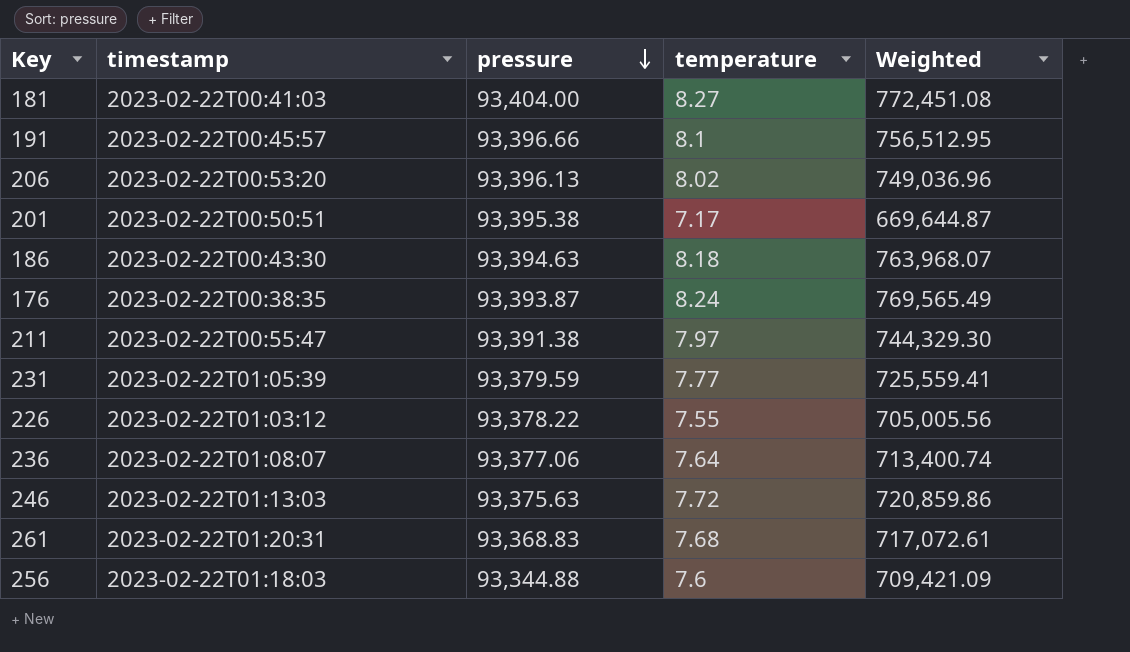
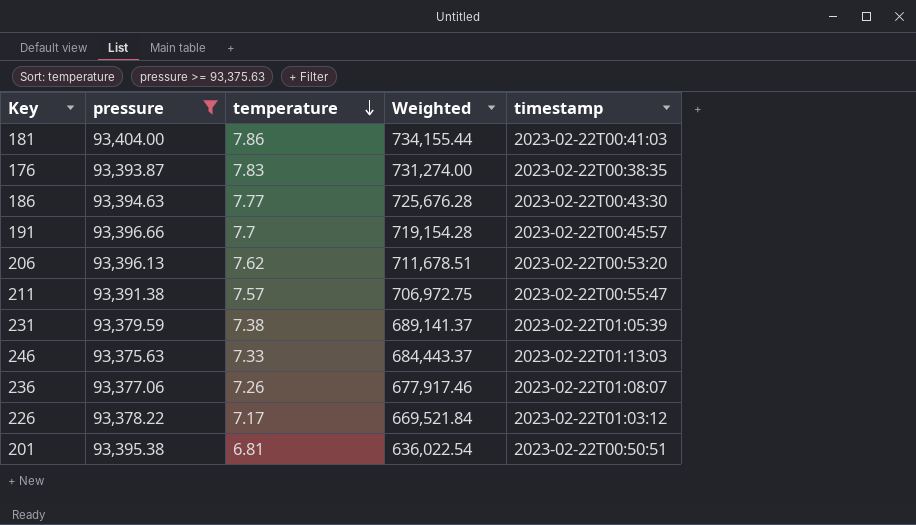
filter: none -> pressure >= 93,375.63
row order: pressure descending -> temperature descending
column timestamp | position: 2 -> 5
181 | temperature: 8.27 -> 7.86
181 | Weighted: 772,451.08 -> 734,155.44
176 | temperature: 8.24 -> 7.83
176 | Weighted: 769,565.49 -> 731,274.00
186 | temperature: 8.18 -> 7.77
186 | Weighted: 763,968.07 -> 725,676.28
191 | temperature: 8.1 -> 7.7
191 | Weighted: 756,512.95 -> 719,154.28
206 | temperature: 8.02 -> 7.62
206 | Weighted: 749,036.96 -> 711,678.51
211 | temperature: 7.97 -> 7.57
211 | Weighted: 744,329.30 -> 706,972.75
231 | temperature: 7.77 -> 7.38
231 | Weighted: 725,559.41 -> 689,141.37
246 | temperature: 7.72 -> 7.33
246 | Weighted: 720,859.86 -> 684,443.37
236 | temperature: 7.64 -> 7.26
236 | Weighted: 713,400.74 -> 677,917.46
226 | temperature: 7.55 -> 7.17
226 | Weighted: 705,005.56 -> 669,521.84
201 | temperature: 7.17 -> 6.81
201 | Weighted: 669,644.87 -> 636,022.54

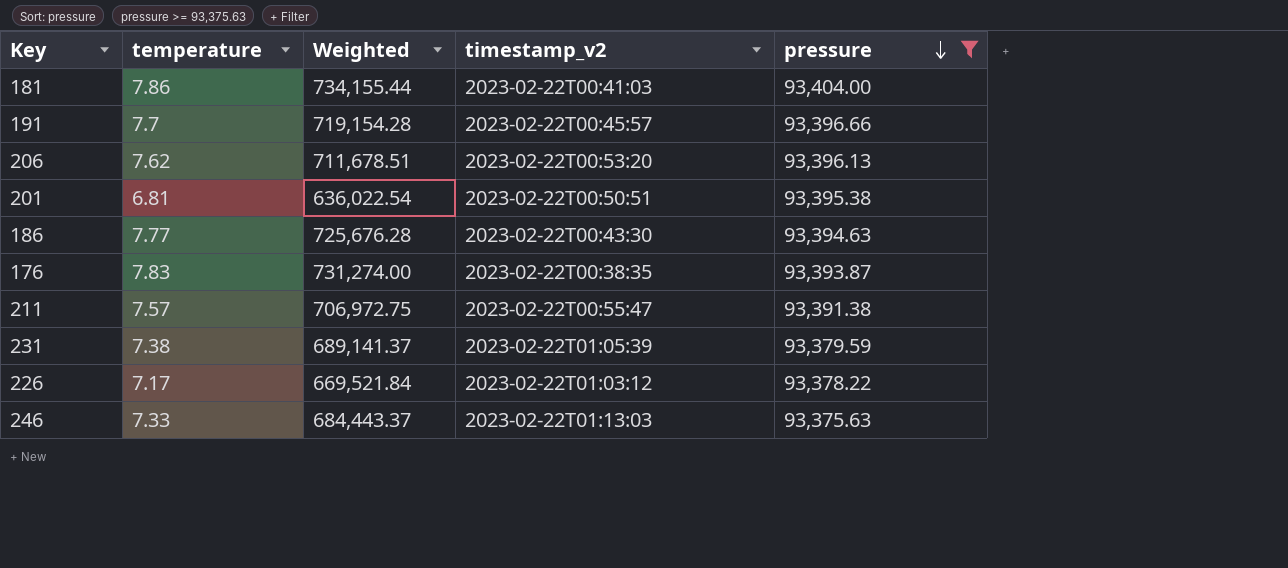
row order: temperature descending -> pressure descending
column name: timestamp -> timestamp_v2
column pressure | position: 2 -> 5
row 236: 93,377.06 | 7.26 | 677,917.46 | 2023-02-22T01:08:07 -> none

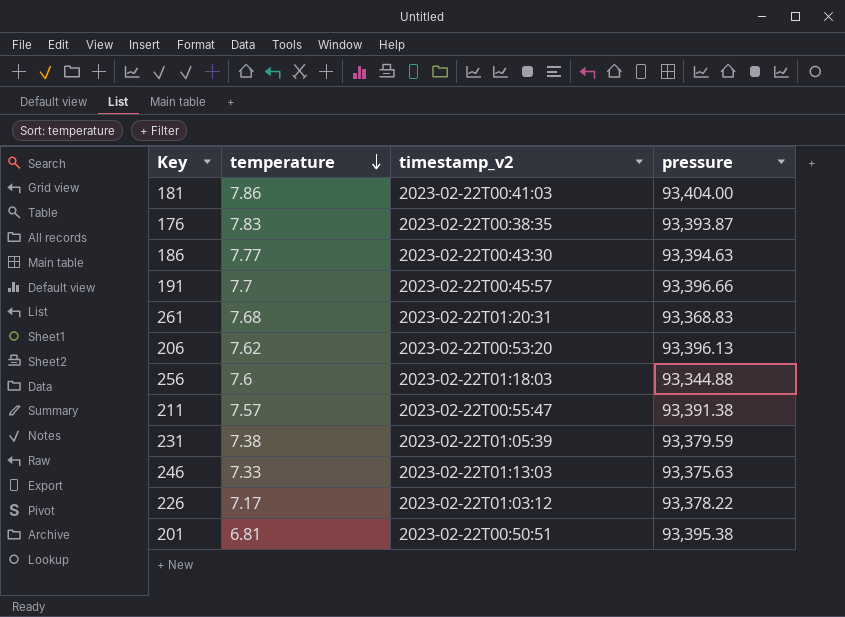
filter: pressure >= 93,375.63 -> none
row order: pressure descending -> temperature descending
column Weighted | formula: [temperature] * [pressure] -> none

